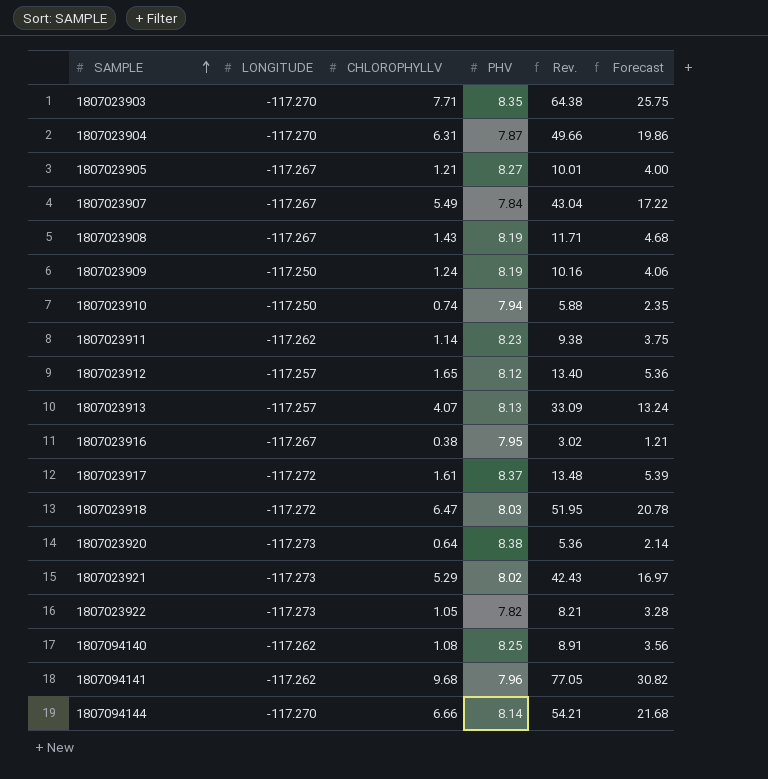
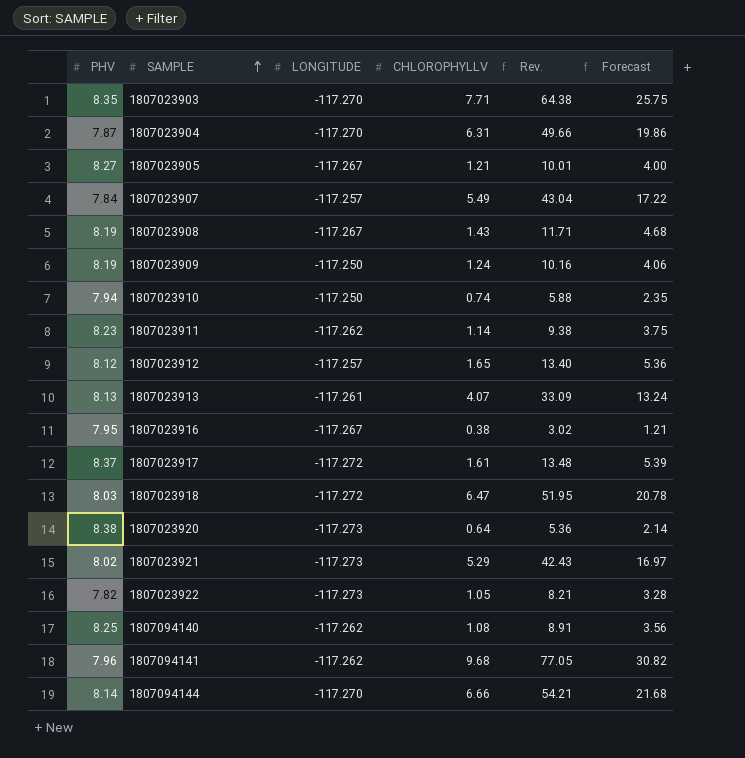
column PHV | position: 4 -> 1
1807023907 | LONGITUDE: -117.267 -> -117.257
1807023913 | LONGITUDE: -117.257 -> -117.261

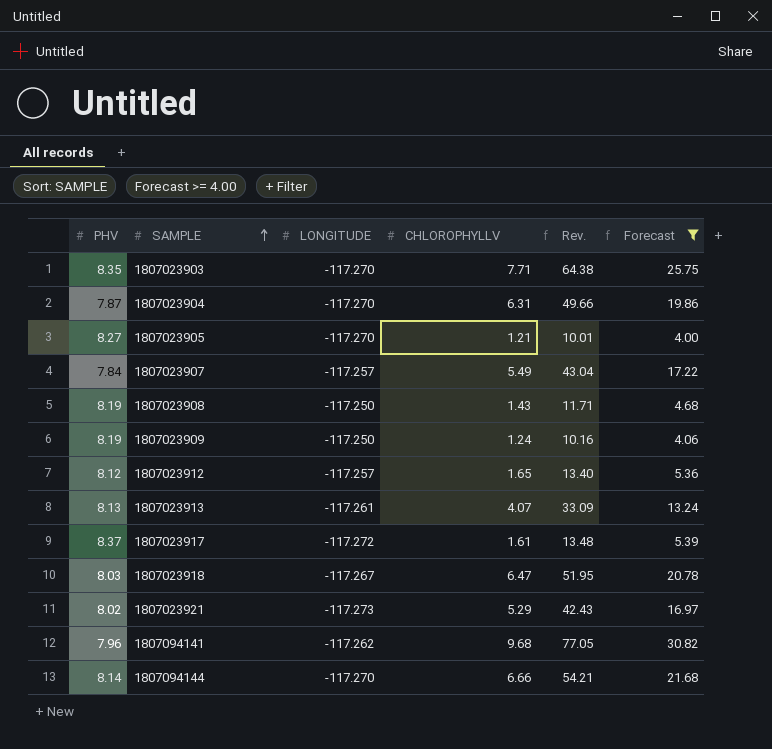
filter: none -> Forecast >= 4.00
1807023905 | LONGITUDE: -117.267 -> -117.270
1807023908 | LONGITUDE: -117.267 -> -117.250
1807023918 | LONGITUDE: -117.272 -> -117.267

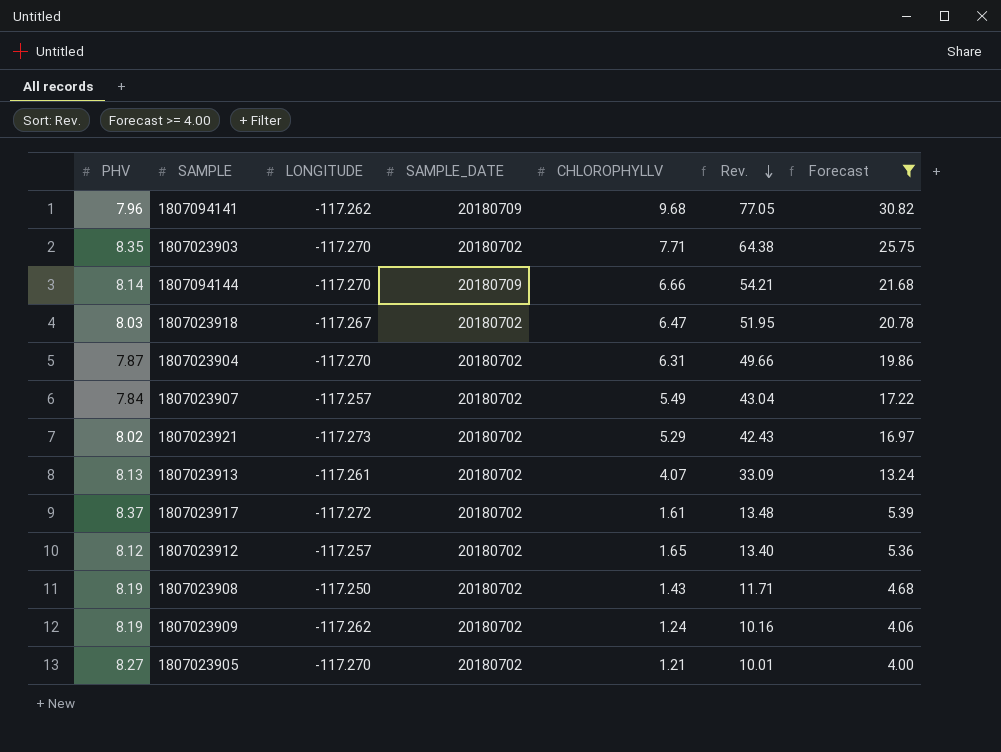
row order: SAMPLE ascending -> Rev. descending
column SAMPLE_DATE | position: none -> 4
1807023909 | LONGITUDE: -117.250 -> -117.262

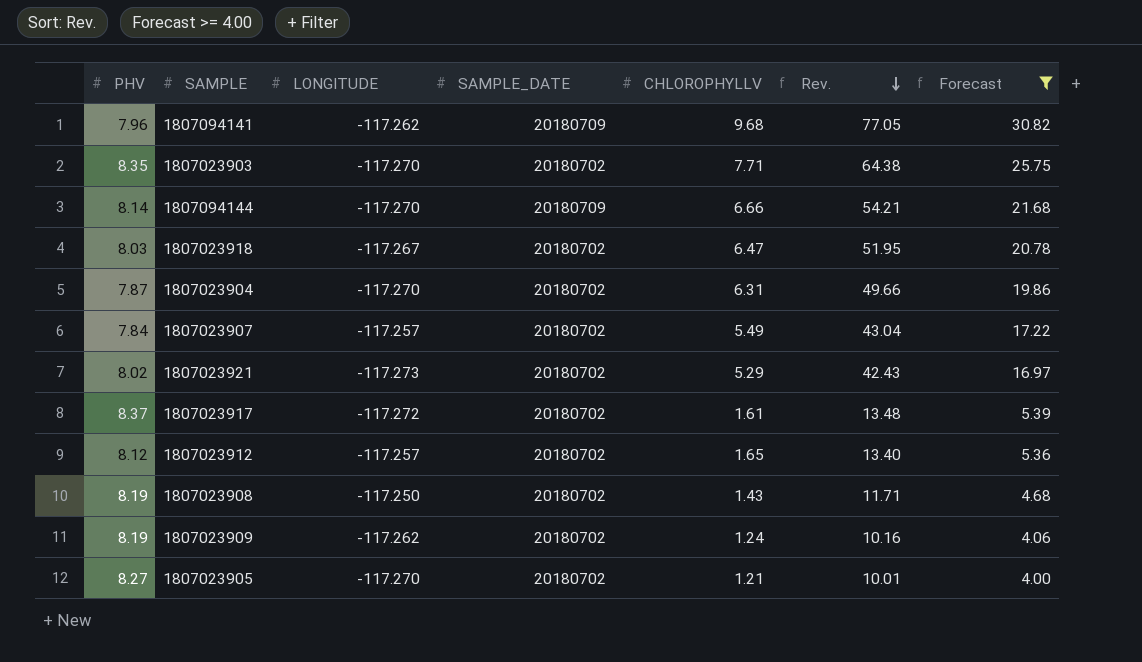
row 1807023913: 8.13 | -117.261 | 20180702 | 4.07 | 33.09 | 13.24 -> none

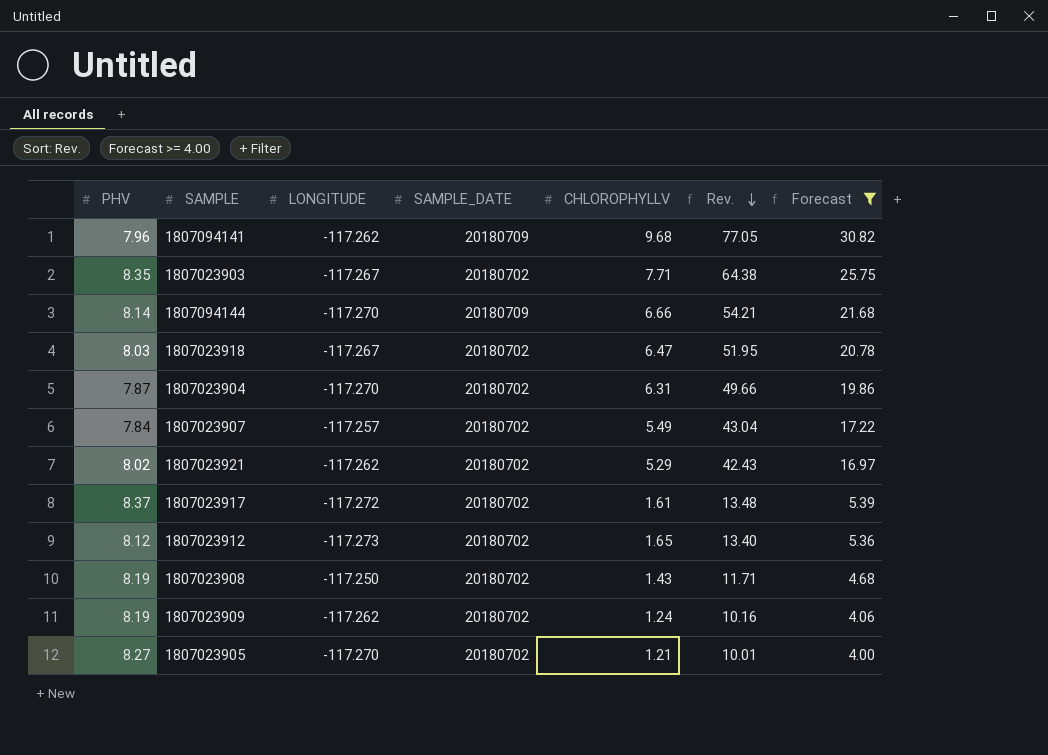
1807023903 | LONGITUDE: -117.270 -> -117.267
1807023921 | LONGITUDE: -117.273 -> -117.262
1807023912 | LONGITUDE: -117.257 -> -117.273

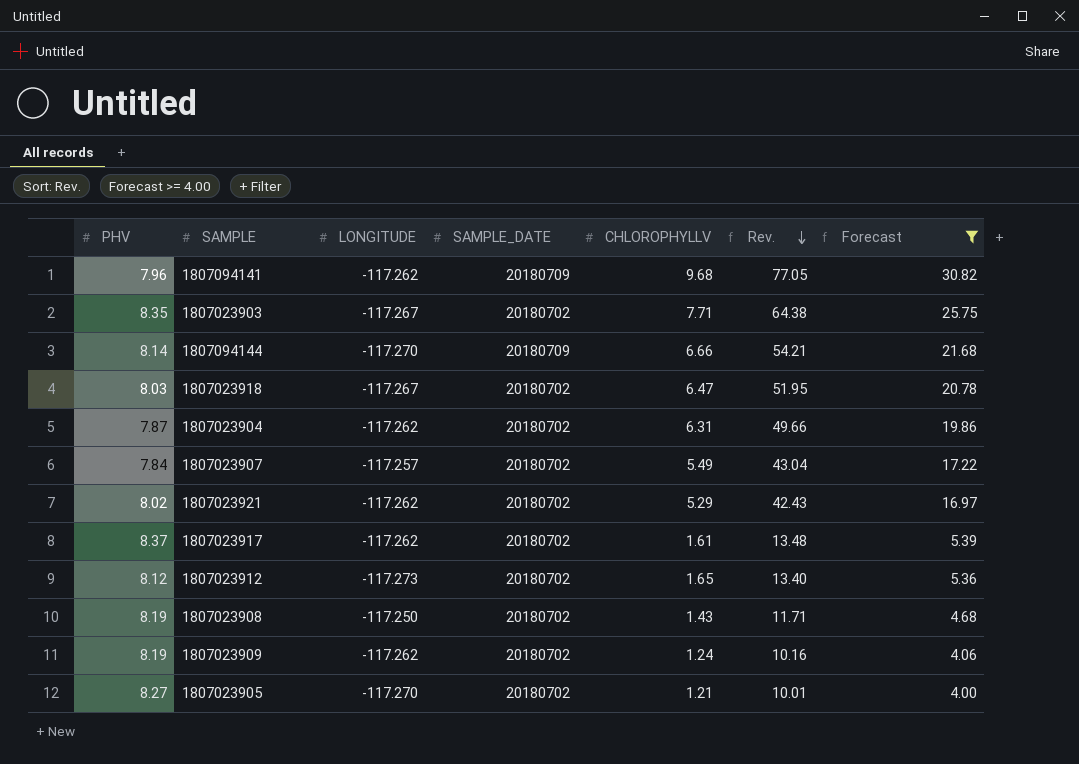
1807023904 | LONGITUDE: -117.270 -> -117.262
1807023917 | LONGITUDE: -117.272 -> -117.262

